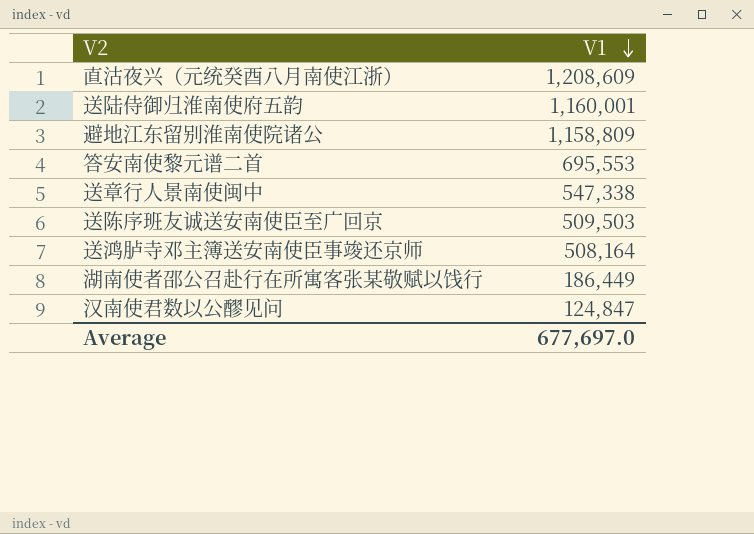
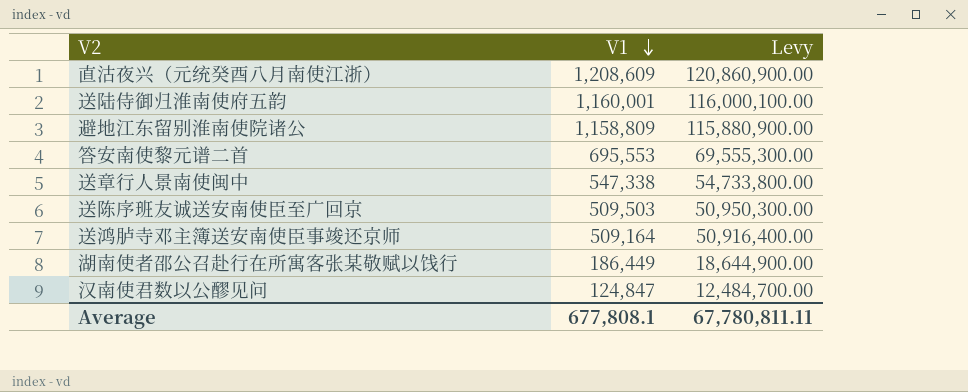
column Levy | formula: none -> [V1] * 100
送鸿胪寺邓主簿送安南使臣事竣还京师 | V1: 508,164 -> 509,164
Average | V1: 677,697.0 -> 677,808.1

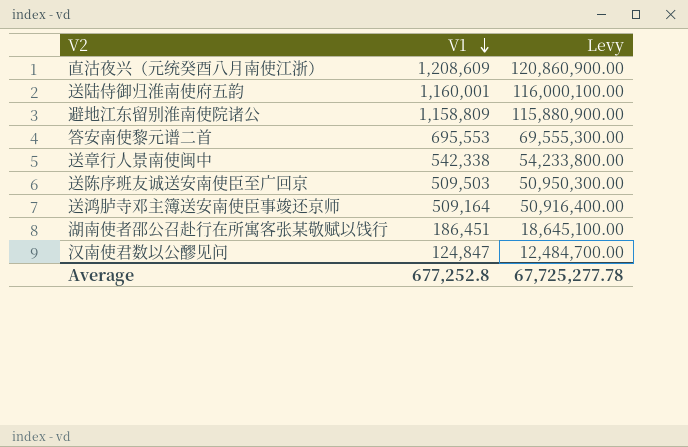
送章行人景南使闽中 | V1: 547,338 -> 542,338
送章行人景南使闽中 | Levy: 54,733,800.00 -> 54,233,800.00
湖南使者邵公召赴行在所寓客张某敬赋以饯行 | V1: 186,449 -> 186,451
湖南使者邵公召赴行在所寓客张某敬赋以饯行 | Levy: 18,644,900.00 -> 18,645,100.00
Average | V1: 677,808.1 -> 677,252.8
Average | Levy: 67,780,811.11 -> 67,725,277.78

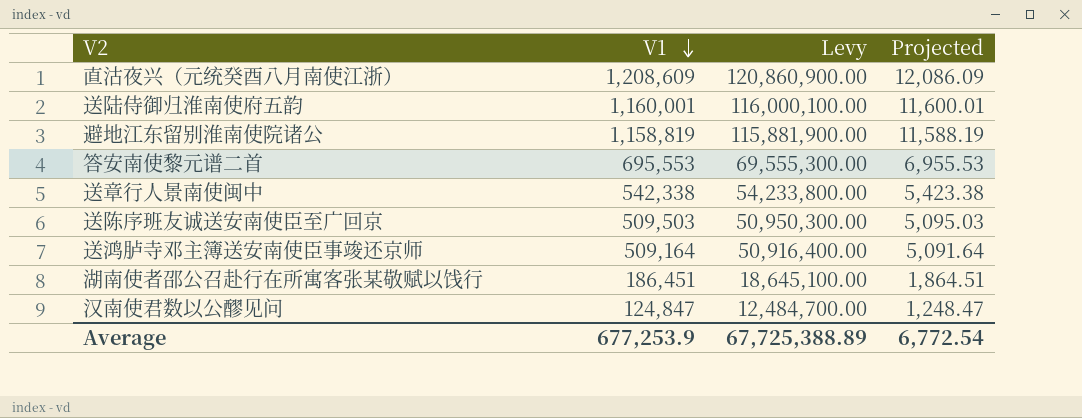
column Projected | formula: none -> [V1] * 0.01
避地江东留别淮南使院诸公 | V1: 1,158,809 -> 1,158,819
避地江东留别淮南使院诸公 | Levy: 115,880,900.00 -> 115,881,900.00
Average | V1: 677,252.8 -> 677,253.9
Average | Levy: 67,725,277.78 -> 67,725,388.89

